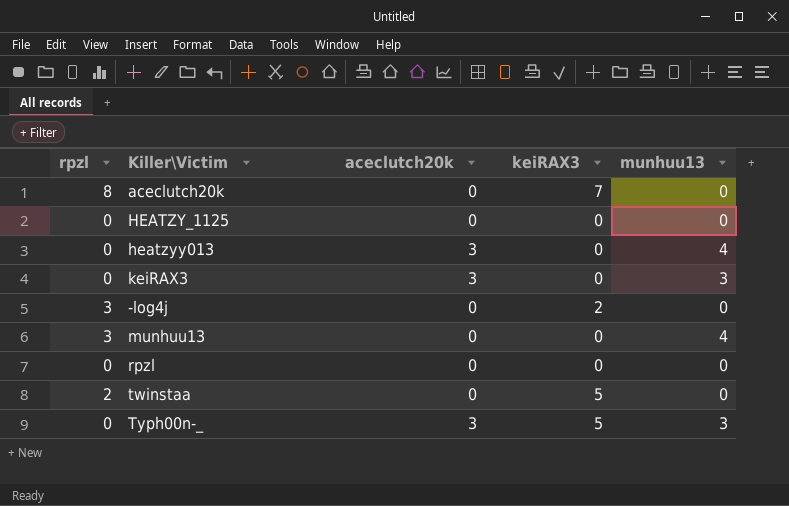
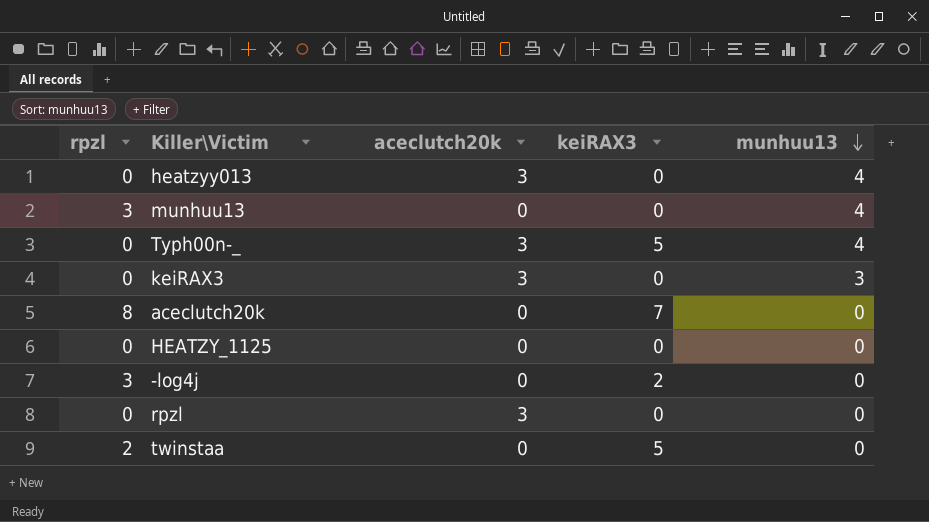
row order: none -> munhuu13 descending
Typh00n-_ | munhuu13: 3 -> 4
rpzl | aceclutch20k: 0 -> 3

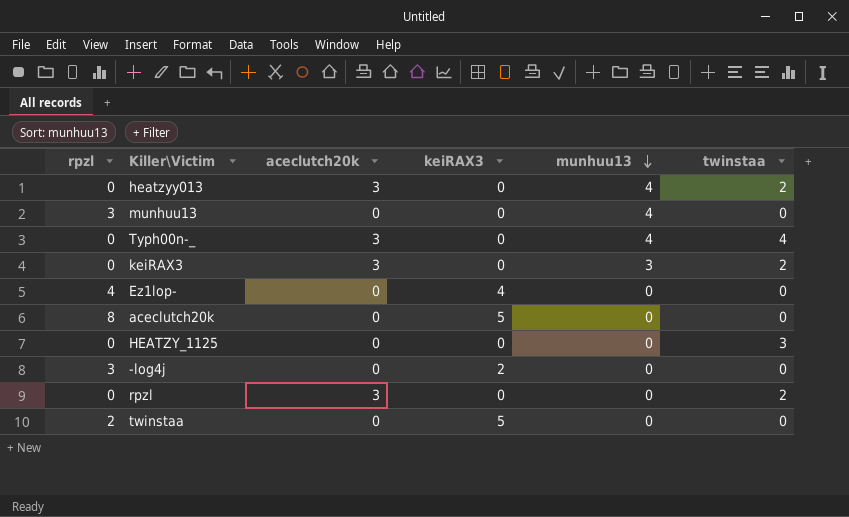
column twinstaa | position: none -> 6
Typh00n-_ | keiRAX3: 5 -> 0
row Ez1lop-: none -> 4 | 0 | 4 | 0 | 0
aceclutch20k | keiRAX3: 7 -> 5

